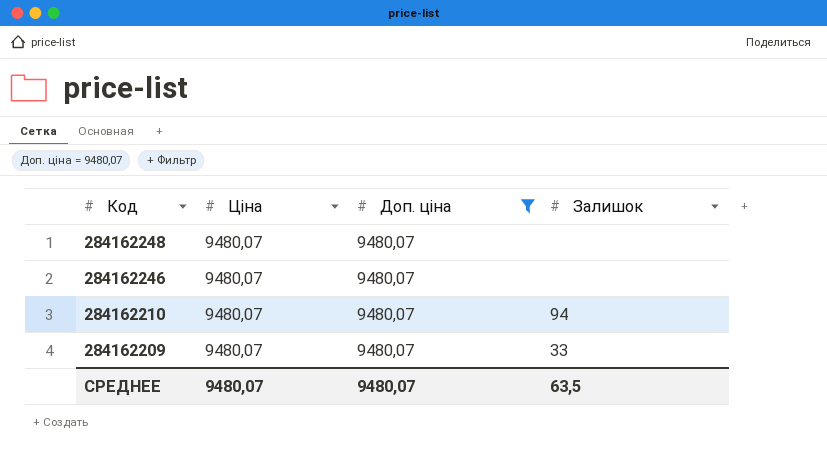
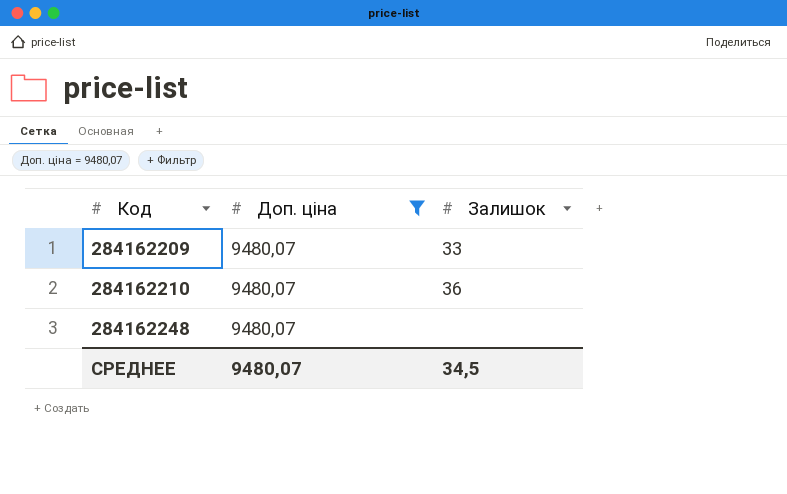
row order: Код descending -> Код ascending
column Ціна | position: 2 -> none
row 284162246: 9480,07 | 9480,07 | none -> none
284162210 | Залишок: 94 -> 36
СРЕДНЕЕ | Залишок: 63,5 -> 34,5

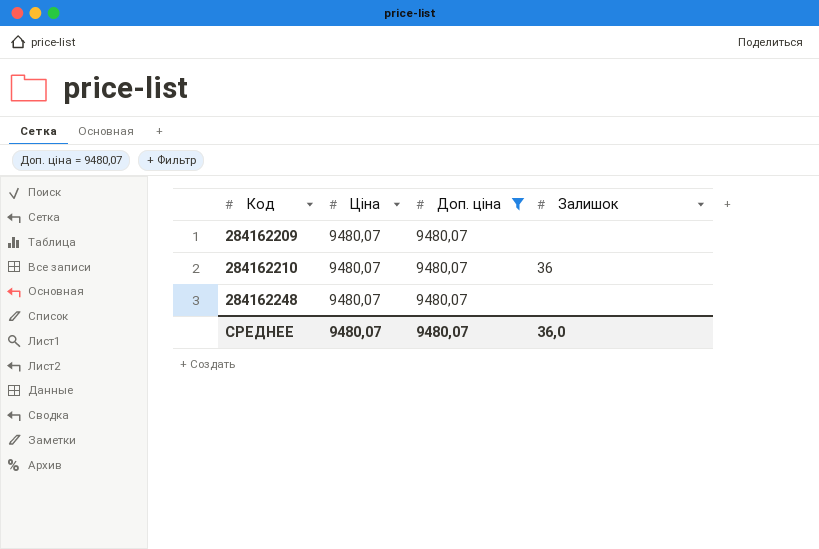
column Ціна | position: none -> 2
284162209 | Залишок: 33 -> none
СРЕДНЕЕ | Залишок: 34,5 -> 36,0

